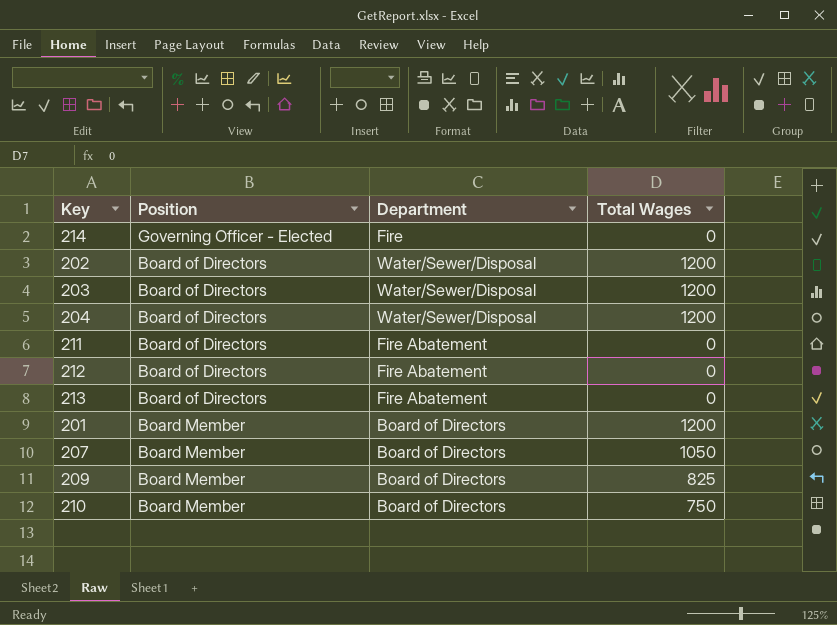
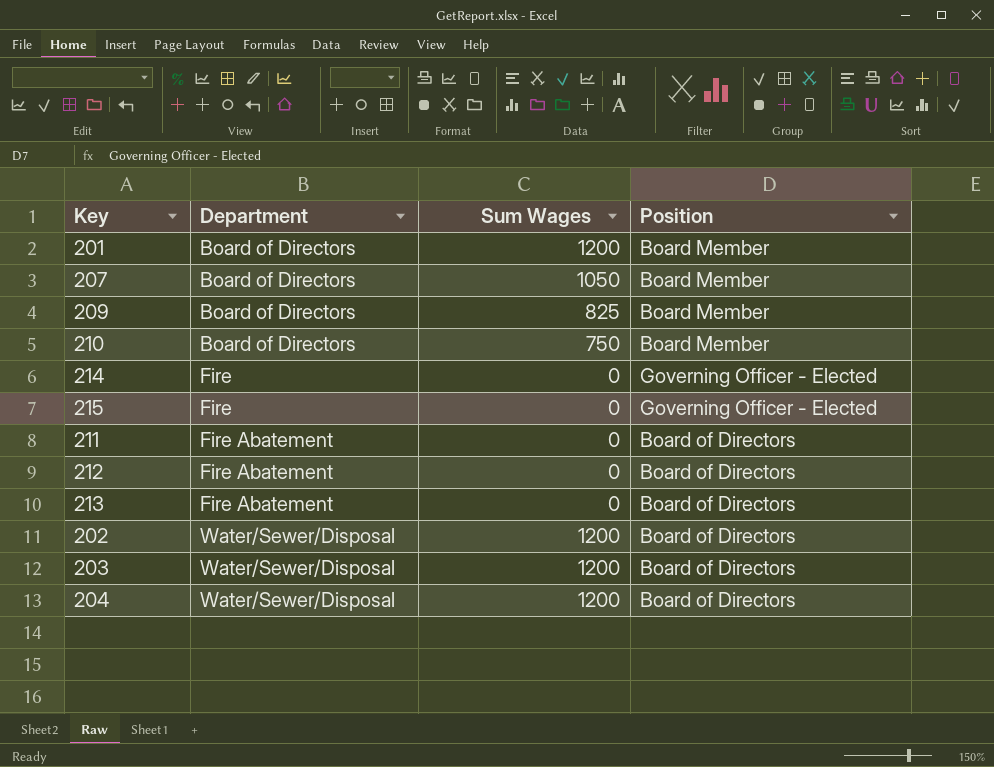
row order: Position descending -> Department ascending
column name: Total Wages -> Sum Wages
column Position | position: 2 -> 4
row 215: none -> Fire | 0 | Governing Officer - Elected

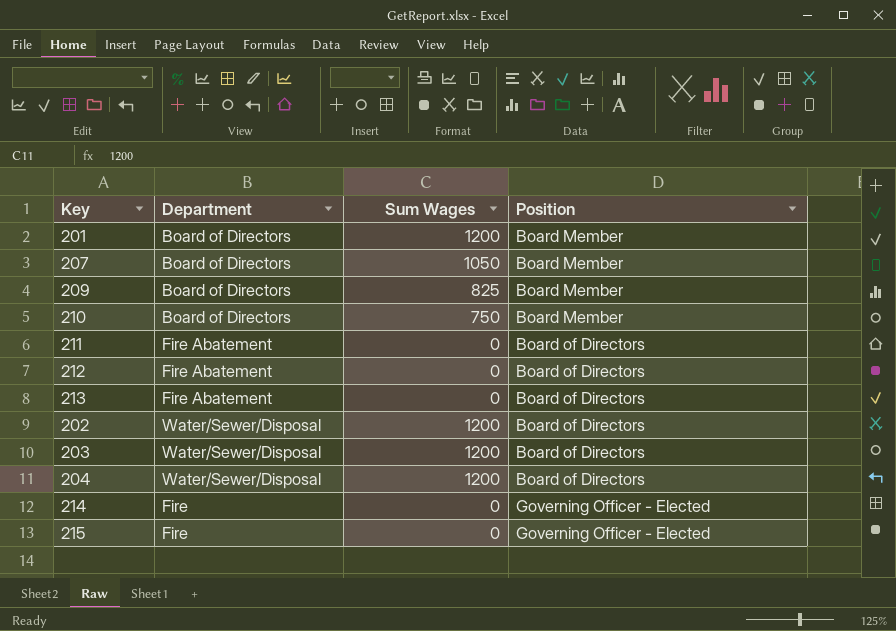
row order: Department ascending -> Position ascending

